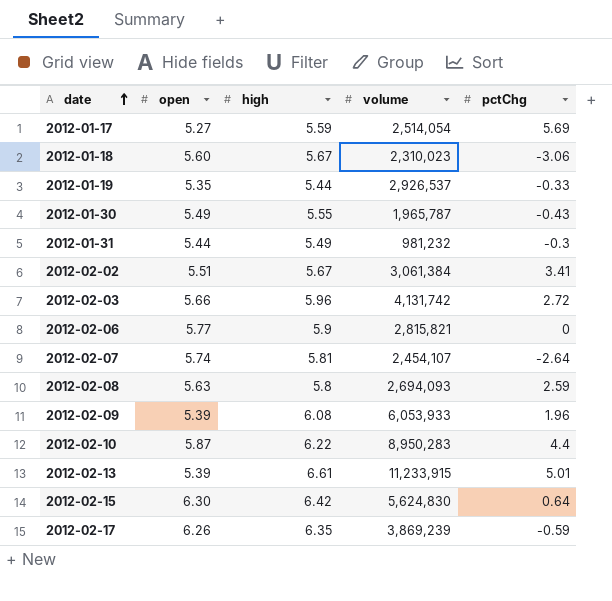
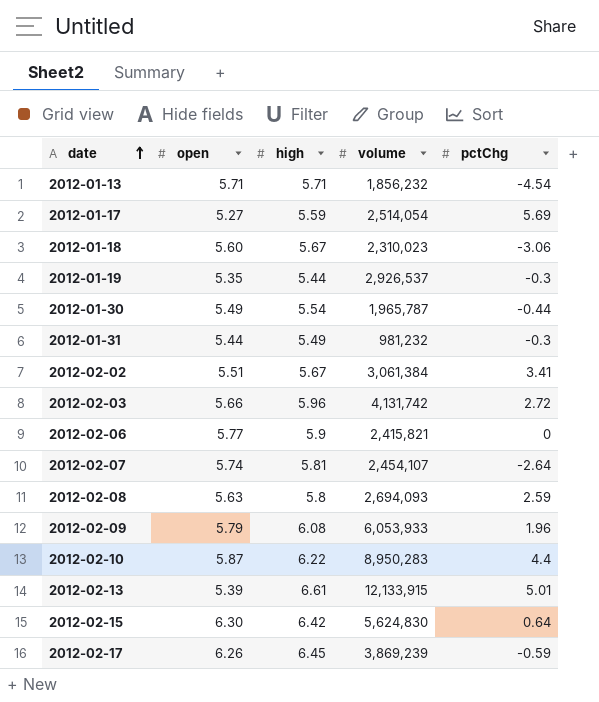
row 2012-01-13: none -> 5.71 | 5.71 | 1,856,232 | -4.54
2012-01-19 | pctChg: -0.33 -> -0.3
2012-01-30 | high: 5.55 -> 5.54
2012-01-30 | pctChg: -0.43 -> -0.44
2012-02-06 | volume: 2,815,821 -> 2,415,821
2012-02-09 | open: 5.39 -> 5.79
2012-02-13 | volume: 11,233,915 -> 12,133,915
2012-02-17 | high: 6.35 -> 6.45

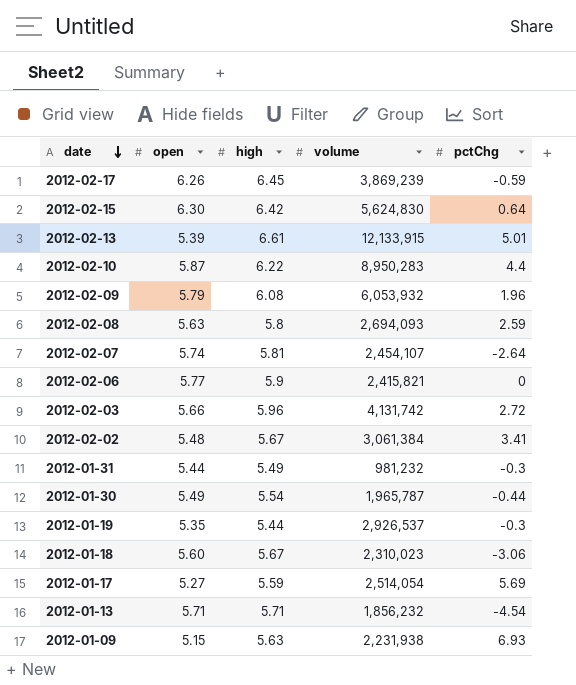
row order: date ascending -> date descending
2012-02-09 | volume: 6,053,933 -> 6,053,932
2012-02-02 | open: 5.51 -> 5.48
row 2012-01-09: none -> 5.15 | 5.63 | 2,231,938 | 6.93

